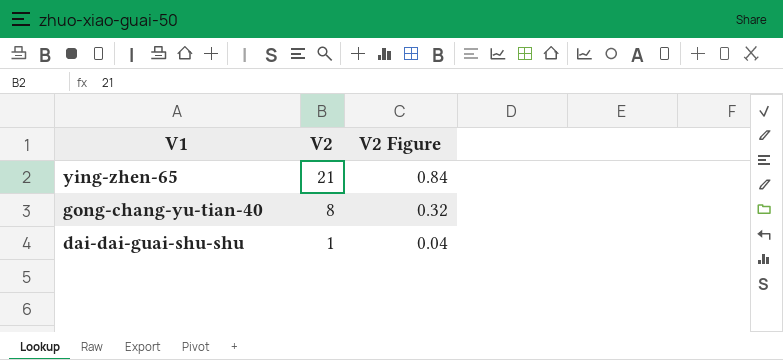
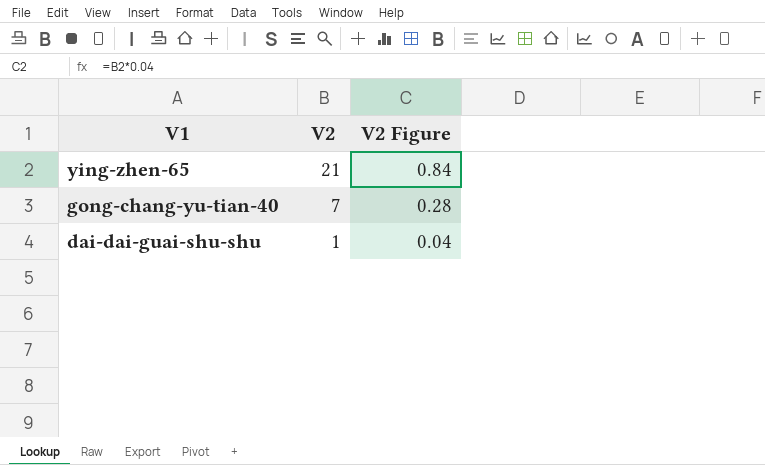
gong-chang-yu-tian-40 | V2: 8 -> 7
gong-chang-yu-tian-40 | V2 Figure: 0.32 -> 0.28

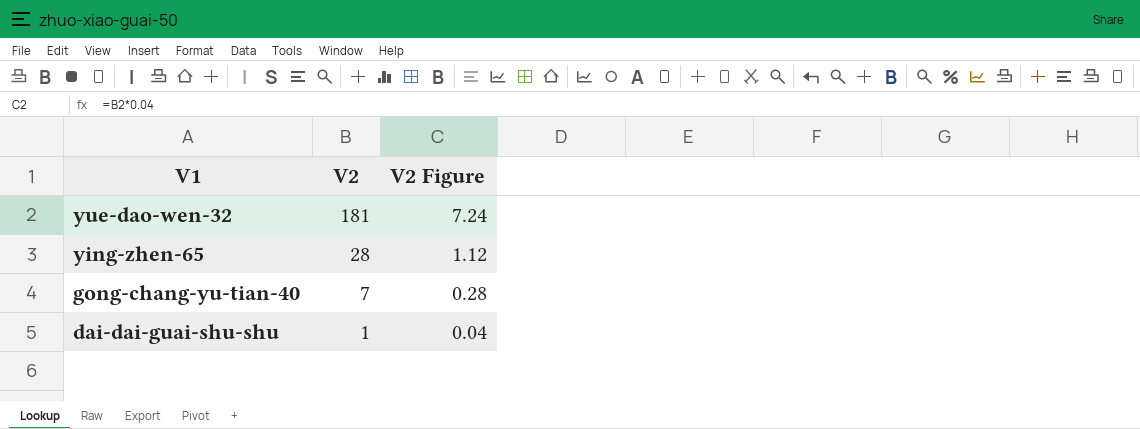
row yue-dao-wen-32: none -> 181 | 7.24
ying-zhen-65 | V2: 21 -> 28
ying-zhen-65 | V2 Figure: 0.84 -> 1.12

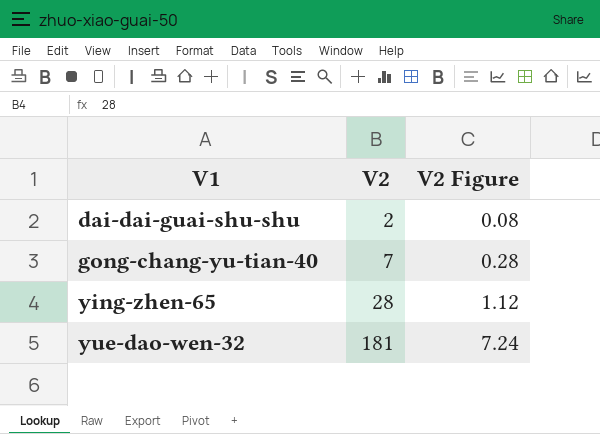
row order: V1 descending -> V1 ascending
dai-dai-guai-shu-shu | V2: 1 -> 2
dai-dai-guai-shu-shu | V2 Figure: 0.04 -> 0.08

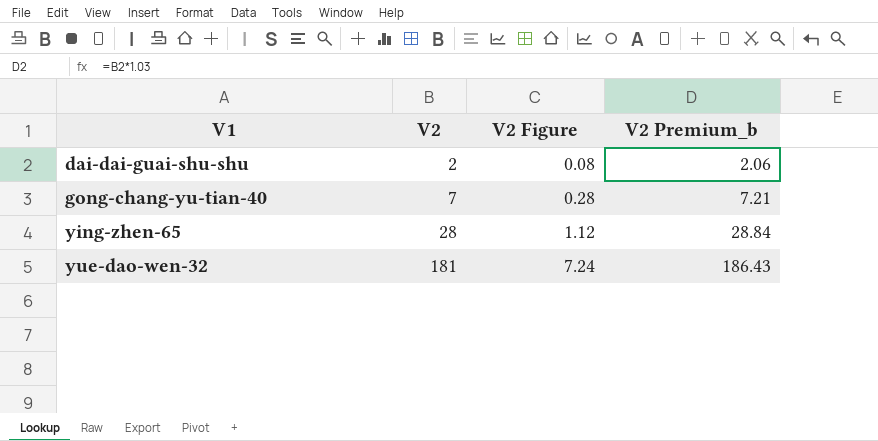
column V2 Premium_b | formula: none -> [V2] * 1.03

